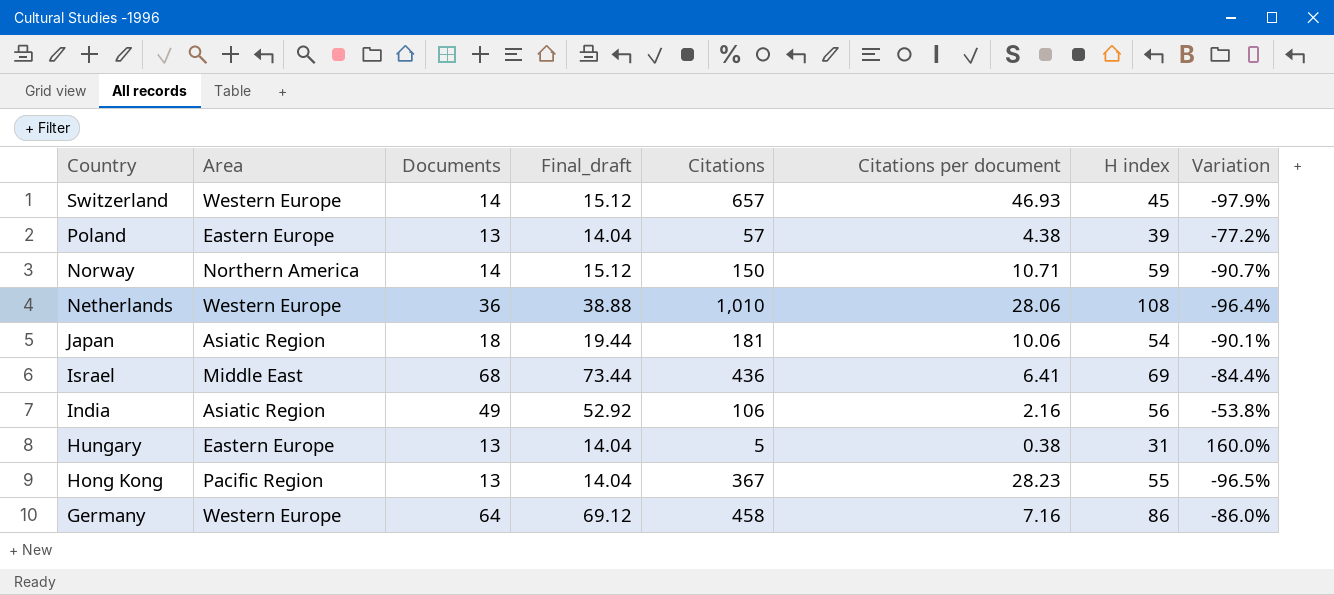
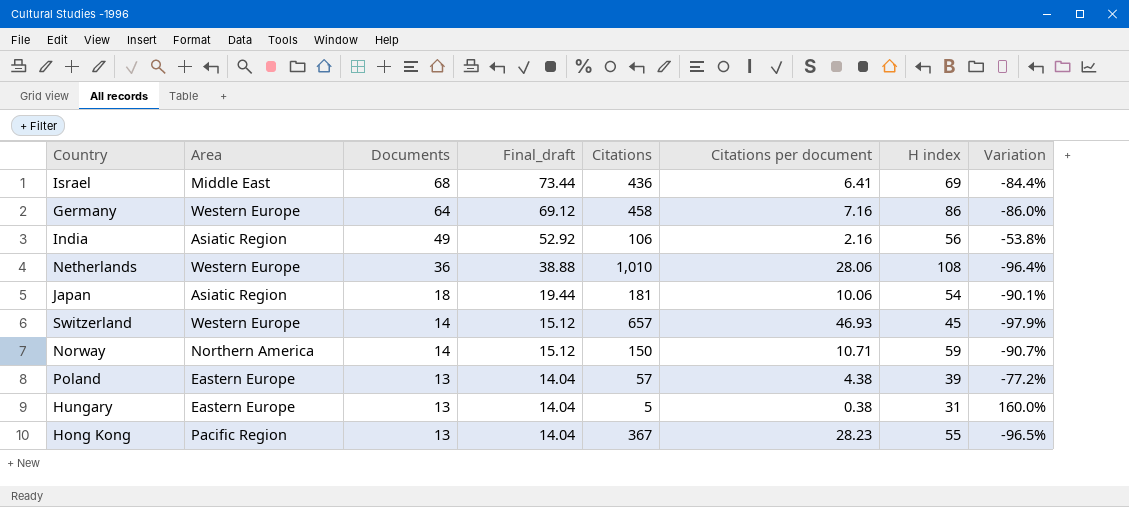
row order: Country descending -> Documents descending

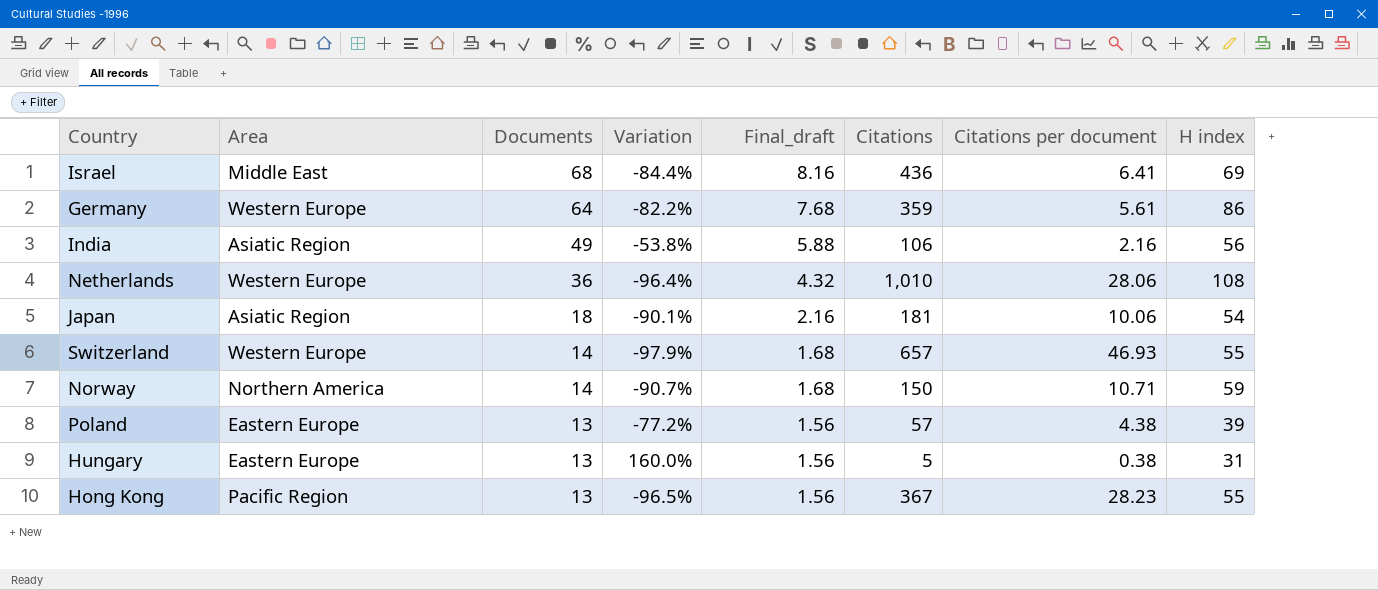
column Variation | position: 8 -> 4
column Final_draft | formula: [Documents] * 1.08 -> [Documents] * 0.12
Germany | Variation: -86.0% -> -82.2%
Germany | Citations: 458 -> 359
Germany | Citations per document: 7.16 -> 5.61
Switzerland | H index: 45 -> 55

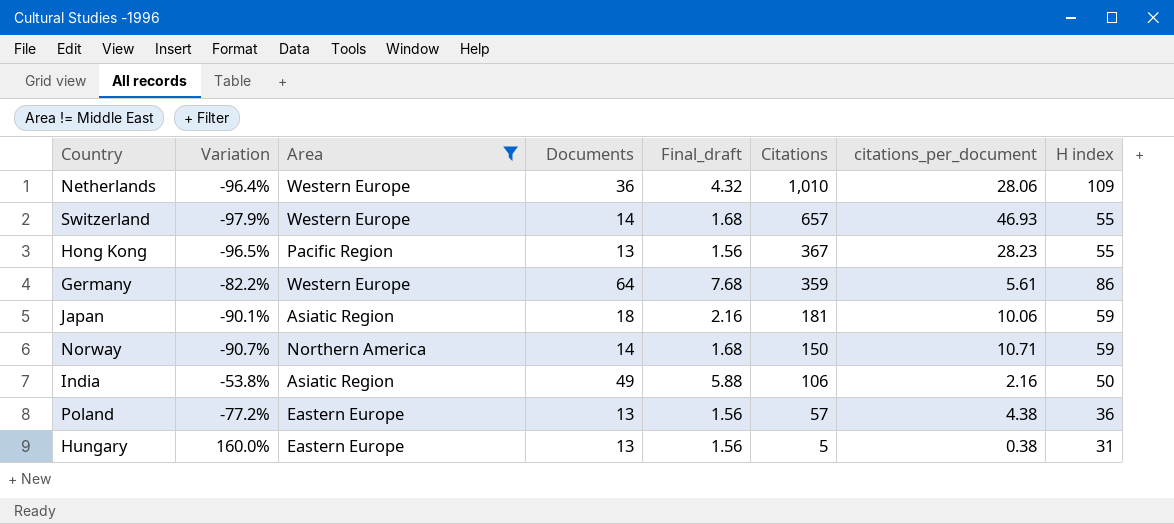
filter: none -> Area != Middle East
row order: Documents descending -> Citations descending
column Variation | position: 4 -> 2
column name: Citations per document -> citations_per_document
Netherlands | H index: 108 -> 109
Japan | H index: 54 -> 59
India | H index: 56 -> 50
Poland | H index: 39 -> 36

